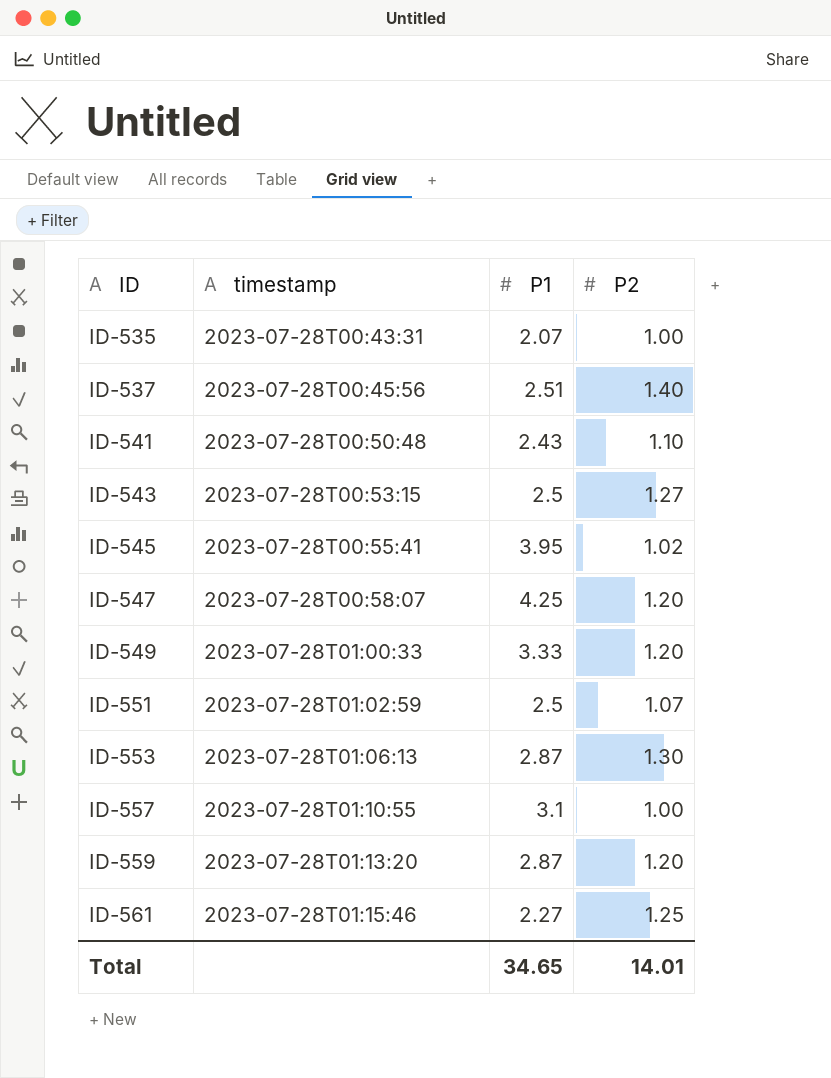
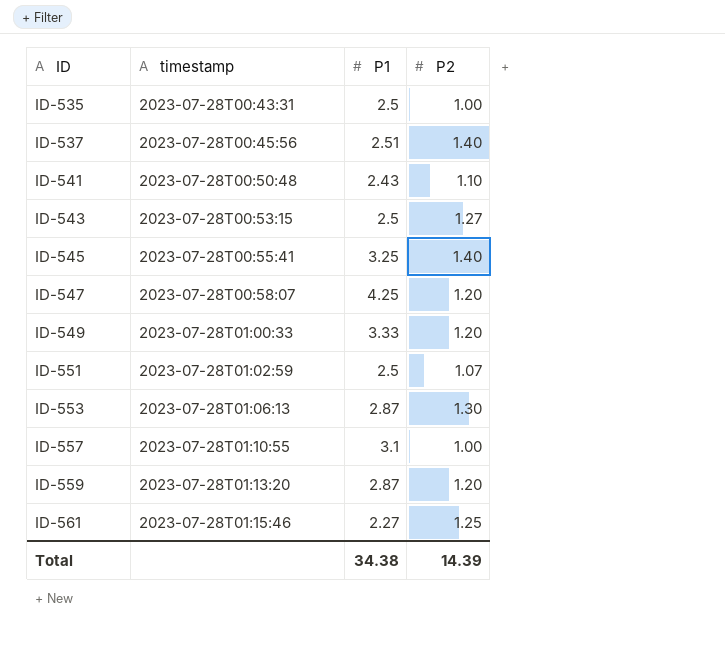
ID-535 | P1: 2.07 -> 2.5
ID-545 | P1: 3.95 -> 3.25
ID-545 | P2: 1.02 -> 1.40
Total | P1: 34.65 -> 34.38
Total | P2: 14.01 -> 14.39

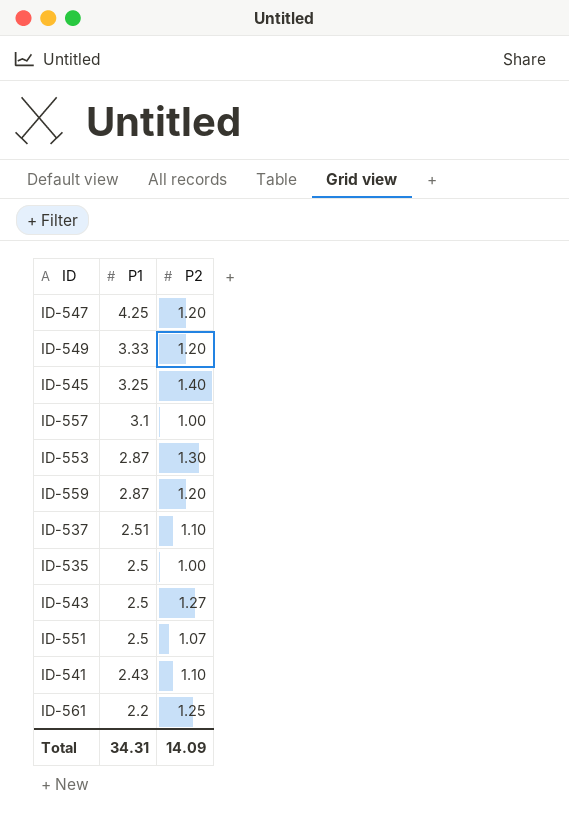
row order: ID ascending -> P1 descending
column timestamp | position: 2 -> none
ID-537 | P2: 1.40 -> 1.10
ID-561 | P1: 2.27 -> 2.2
Total | P1: 34.38 -> 34.31
Total | P2: 14.39 -> 14.09

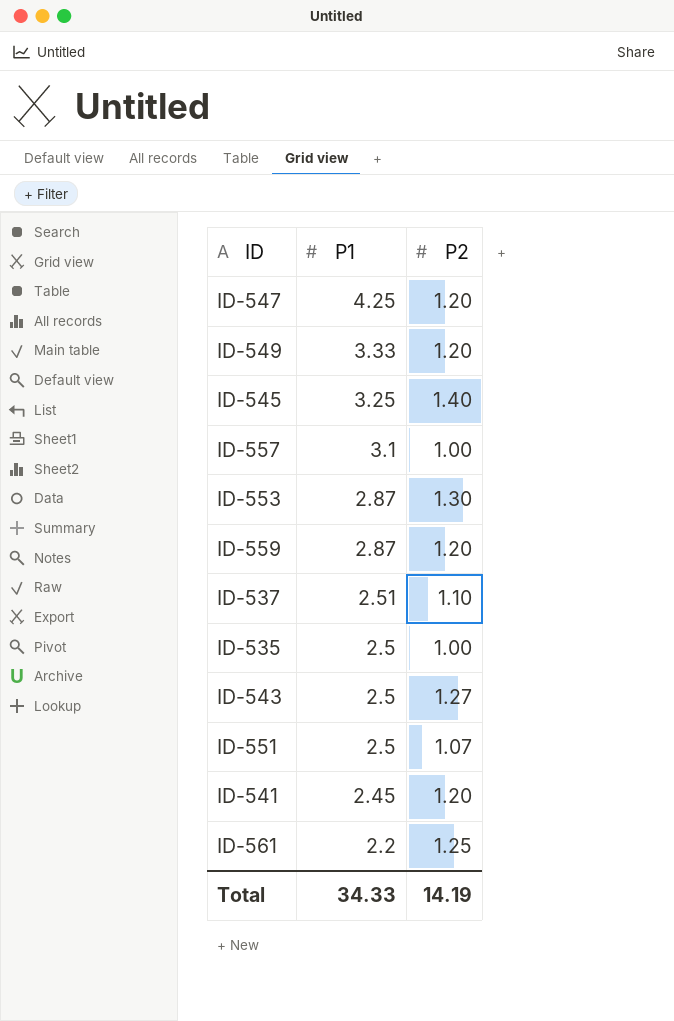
ID-541 | P1: 2.43 -> 2.45
ID-541 | P2: 1.10 -> 1.20
Total | P1: 34.31 -> 34.33
Total | P2: 14.09 -> 14.19

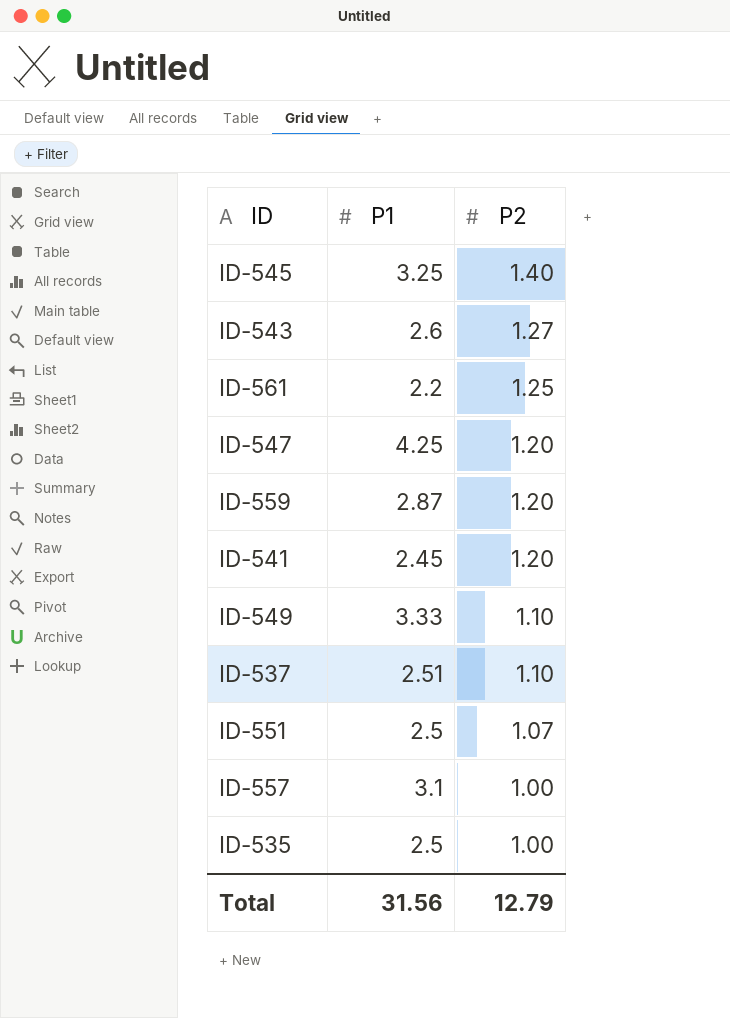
row order: P1 descending -> P2 descending
row ID-553: 2.87 | 1.30 -> none
ID-543 | P1: 2.5 -> 2.6
ID-549 | P2: 1.20 -> 1.10
Total | P1: 34.33 -> 31.56
Total | P2: 14.19 -> 12.79

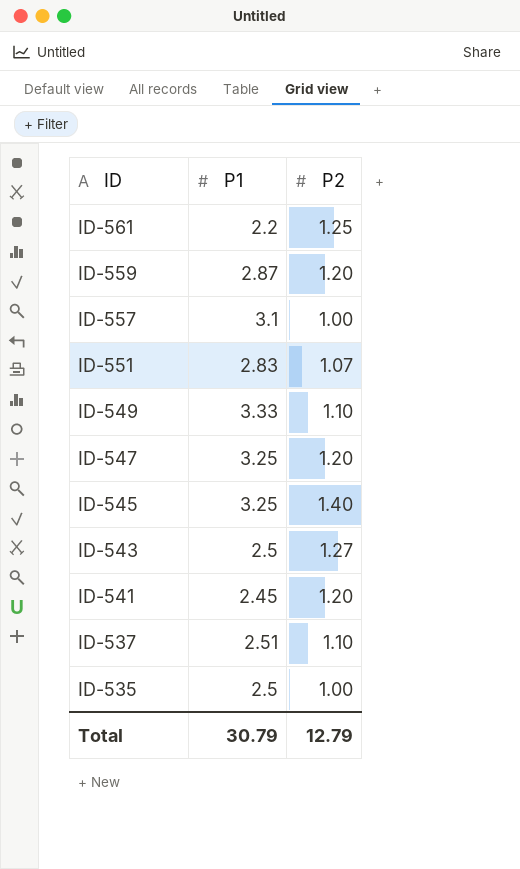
row order: P2 descending -> ID descending
ID-551 | P1: 2.5 -> 2.83
ID-547 | P1: 4.25 -> 3.25
ID-543 | P1: 2.6 -> 2.5
Total | P1: 31.56 -> 30.79

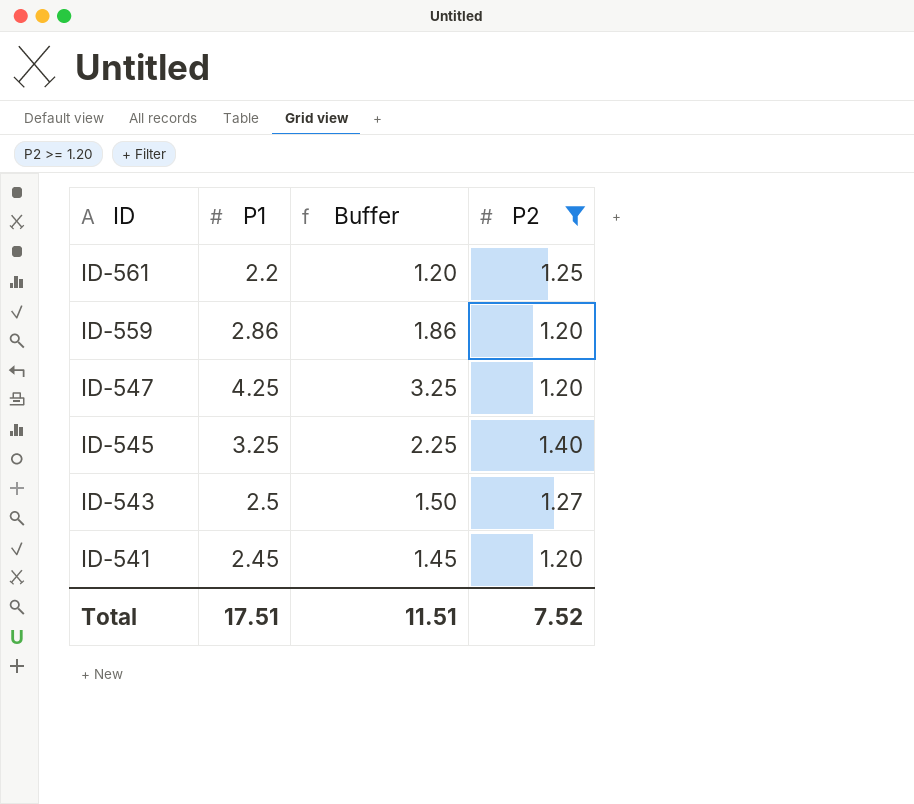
filter: none -> P2 >= 1.20
column Buffer | formula: none -> [P1] - 1
ID-559 | P1: 2.87 -> 2.86
ID-547 | P1: 3.25 -> 4.25
Total | P1: 30.79 -> 17.51
Total | P2: 12.79 -> 7.52

